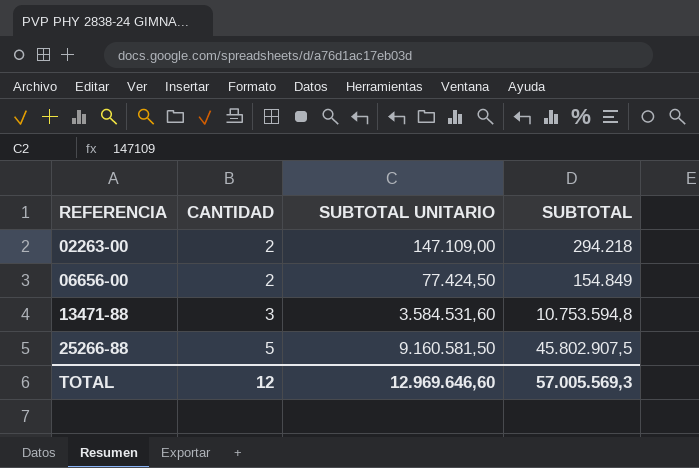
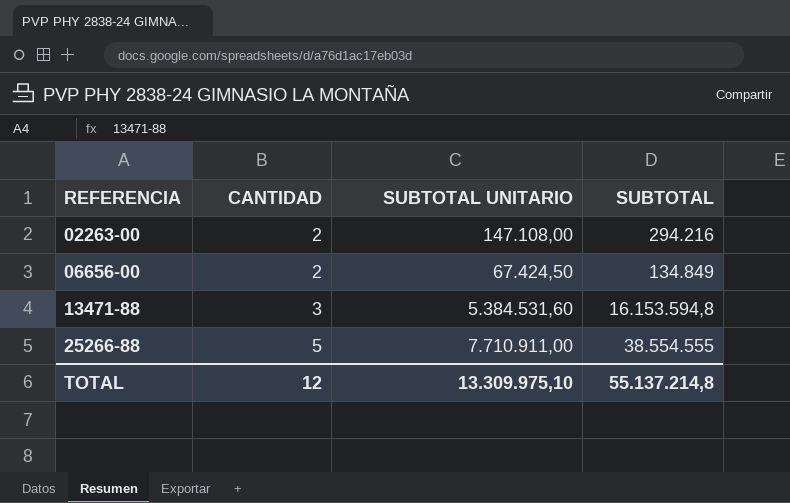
02263-00 | SUBTOTAL UNITARIO: 147.109,00 -> 147.108,00
02263-00 | SUBTOTAL: 294.218 -> 294.216
06656-00 | SUBTOTAL UNITARIO: 77.424,50 -> 67.424,50
06656-00 | SUBTOTAL: 154.849 -> 134.849
13471-88 | SUBTOTAL UNITARIO: 3.584.531,60 -> 5.384.531,60
13471-88 | SUBTOTAL: 10.753.594,8 -> 16.153.594,8
25266-88 | SUBTOTAL UNITARIO: 9.160.581,50 -> 7.710.911,00
25266-88 | SUBTOTAL: 45.802.907,5 -> 38.554.555
TOTAL | SUBTOTAL UNITARIO: 12.969.646,60 -> 13.309.975,10
TOTAL | SUBTOTAL: 57.005.569,3 -> 55.137.214,8

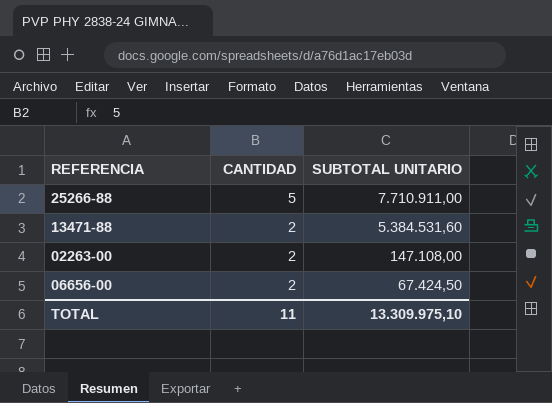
row order: REFERENCIA ascending -> CANTIDAD descending
column SUBTOTAL | formula: [CANTIDAD] * [SUBTOTAL UNITARIO] -> none
13471-88 | CANTIDAD: 3 -> 2
TOTAL | CANTIDAD: 12 -> 11

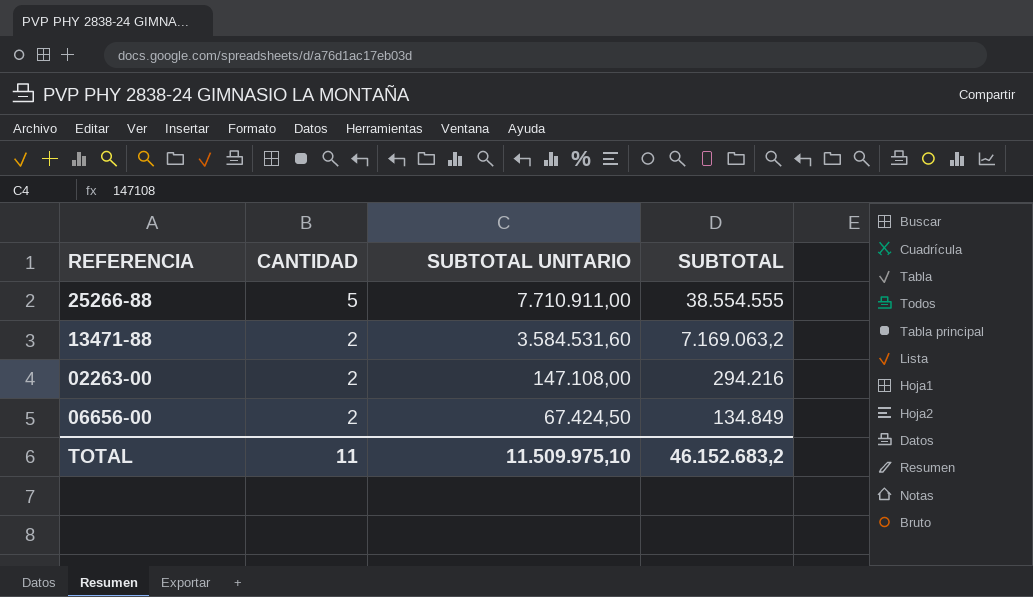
column SUBTOTAL | formula: none -> [CANTIDAD] * [SUBTOTAL UNITARIO]
13471-88 | SUBTOTAL UNITARIO: 5.384.531,60 -> 3.584.531,60
TOTAL | SUBTOTAL UNITARIO: 13.309.975,10 -> 11.509.975,10

